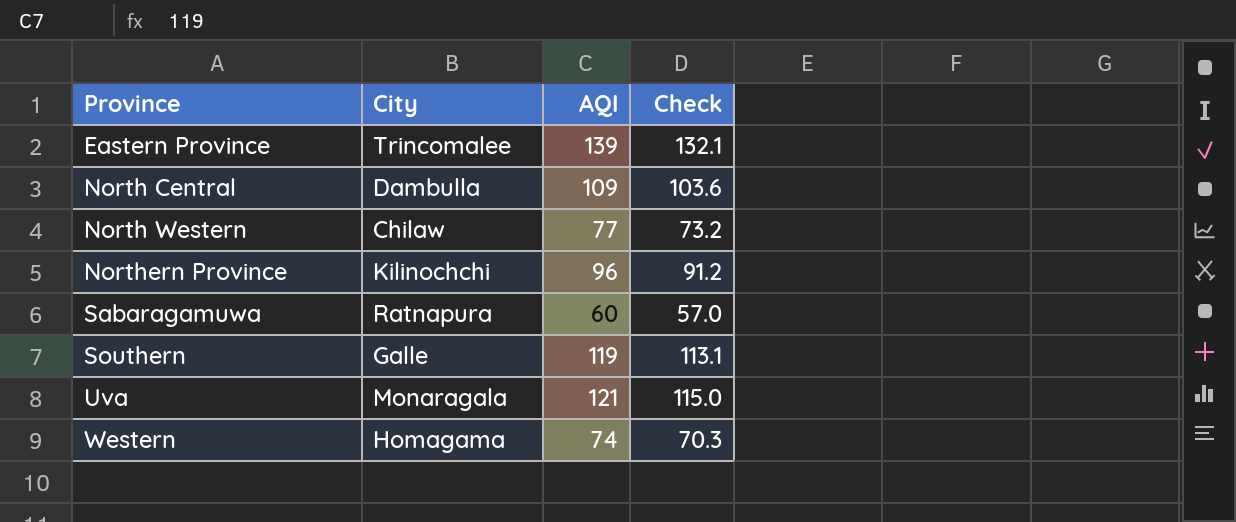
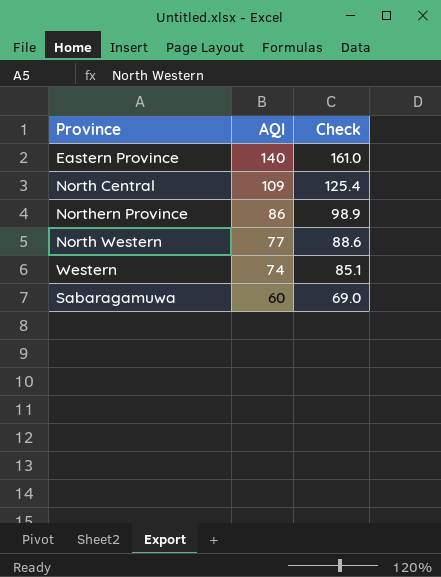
row order: Province ascending -> AQI descending
column City | position: 2 -> none
column Check | formula: [AQI] * 0.95 -> [AQI] * 1.15
row Southern: Galle | 119 | 113.1 -> none
row Uva: Monaragala | 121 | 115.0 -> none
Eastern Province | AQI: 139 -> 140
Northern Province | AQI: 96 -> 86

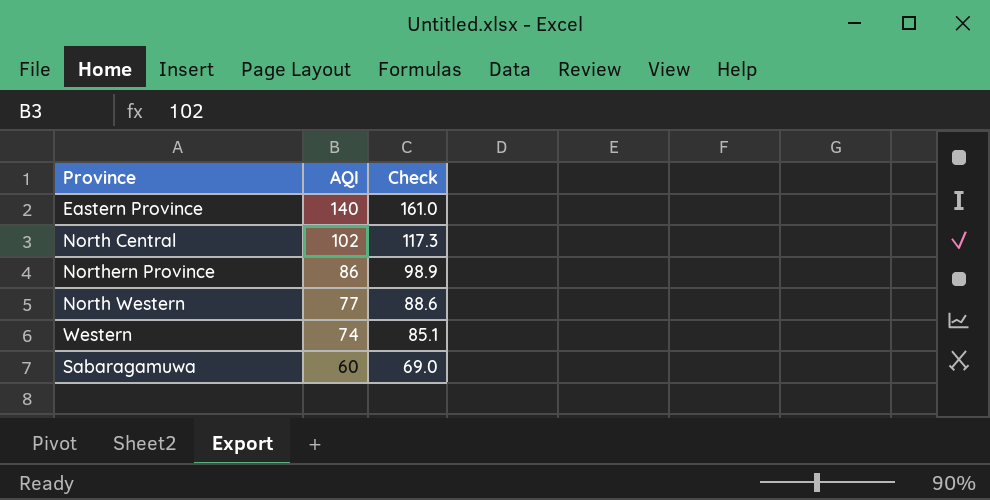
North Central | AQI: 109 -> 102
North Central | Check: 125.4 -> 117.3

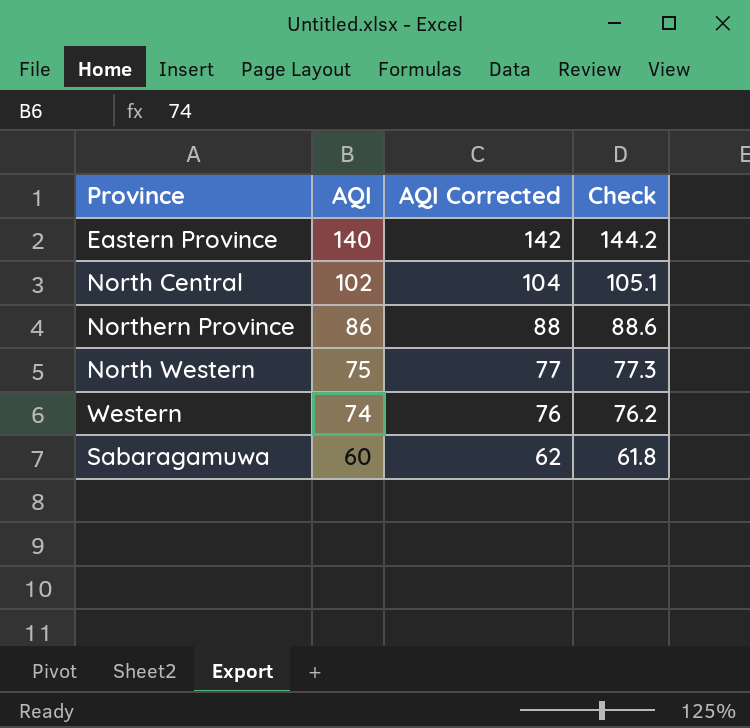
column AQI Corrected | formula: none -> [AQI] + 2
column Check | formula: [AQI] * 1.15 -> [AQI] * 1.03
North Western | AQI: 77 -> 75

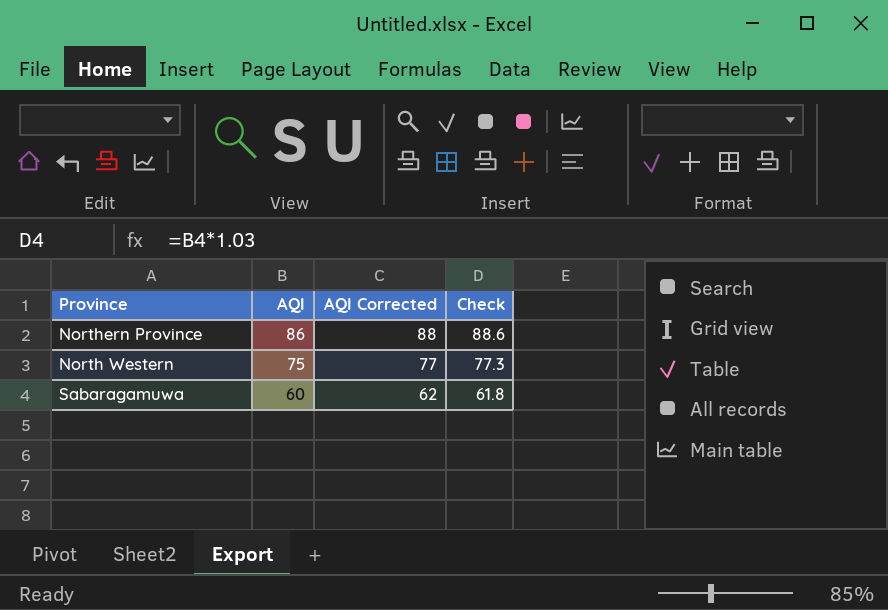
row Eastern Province: 140 | 142 | 144.2 -> none
row North Central: 102 | 104 | 105.1 -> none
row Western: 74 | 76 | 76.2 -> none

